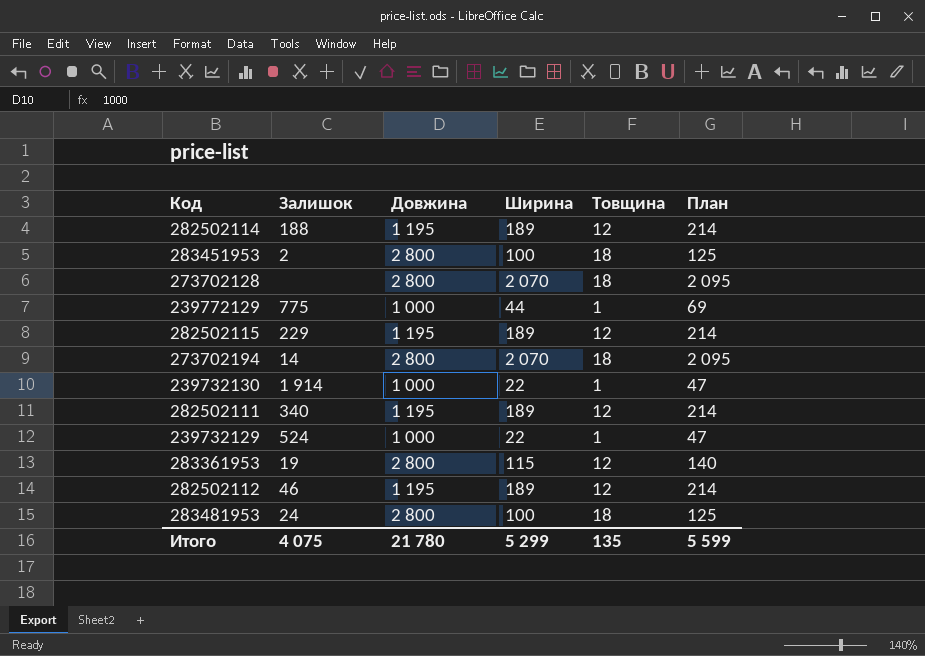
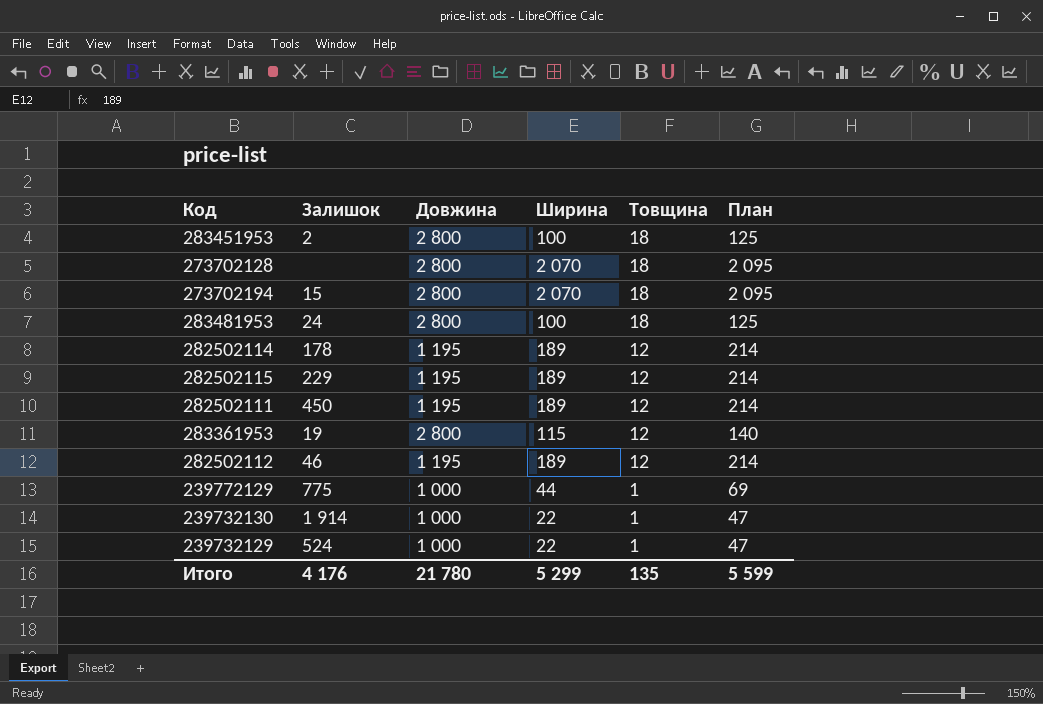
row order: none -> Товщина descending
273702194 | Залишок: 14 -> 15
282502114 | Залишок: 188 -> 178
282502111 | Залишок: 340 -> 450
Итого | Залишок: 4 075 -> 4 176

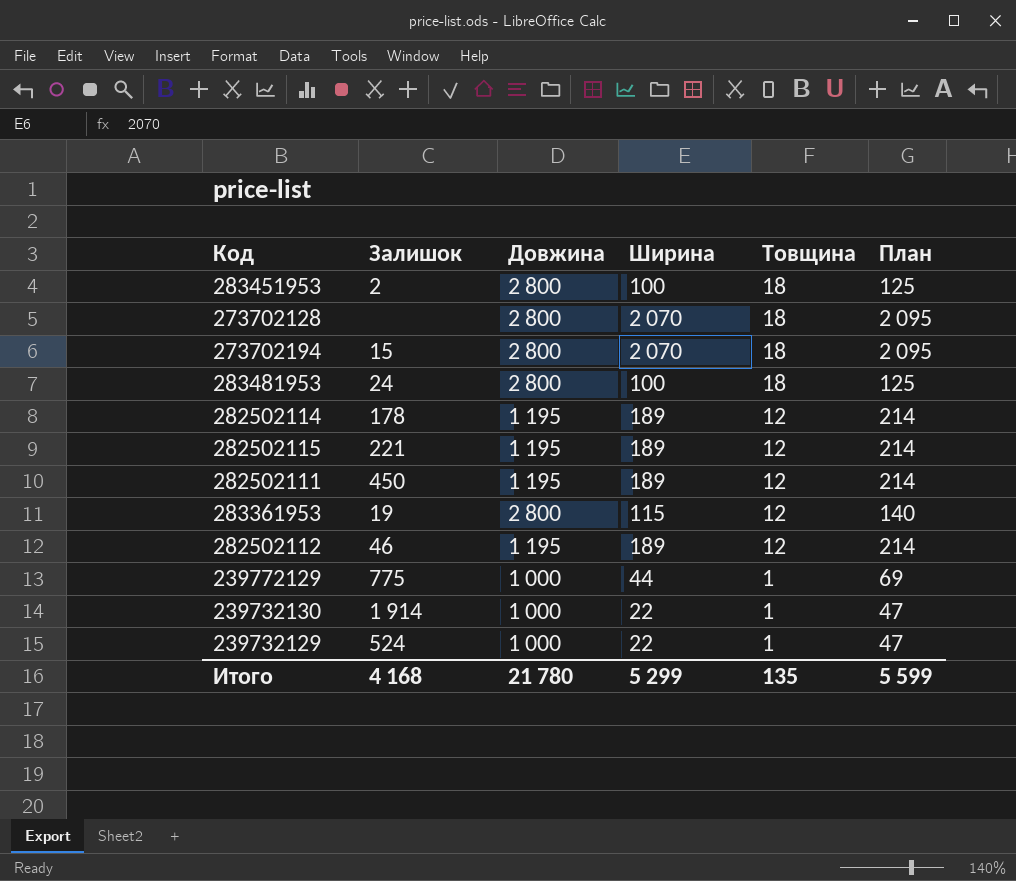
282502115 | Залишок: 229 -> 221
Итого | Залишок: 4 176 -> 4 168

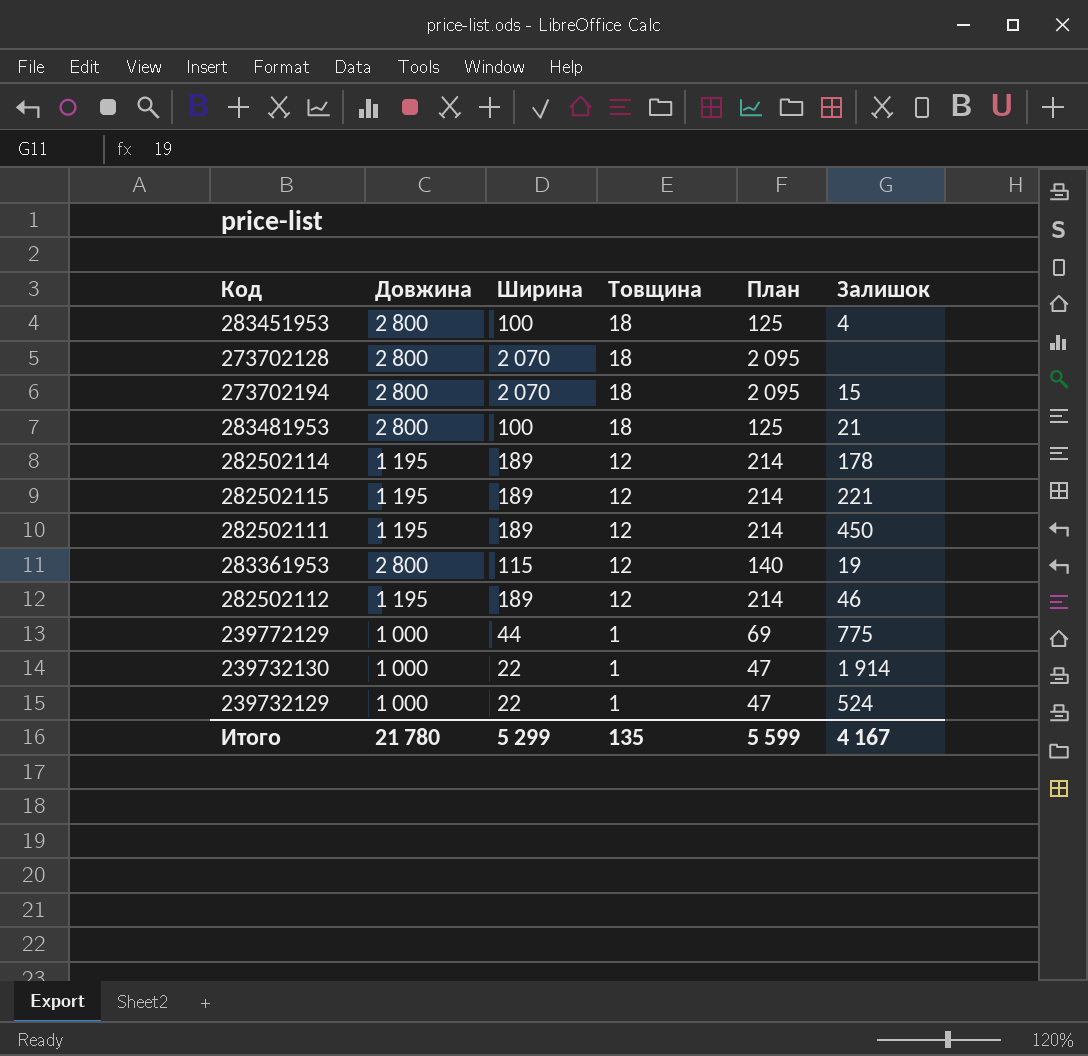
column Залишок | position: 2 -> 6
283451953 | Залишок: 2 -> 4
283481953 | Залишок: 24 -> 21
Итого | Залишок: 4 168 -> 4 167

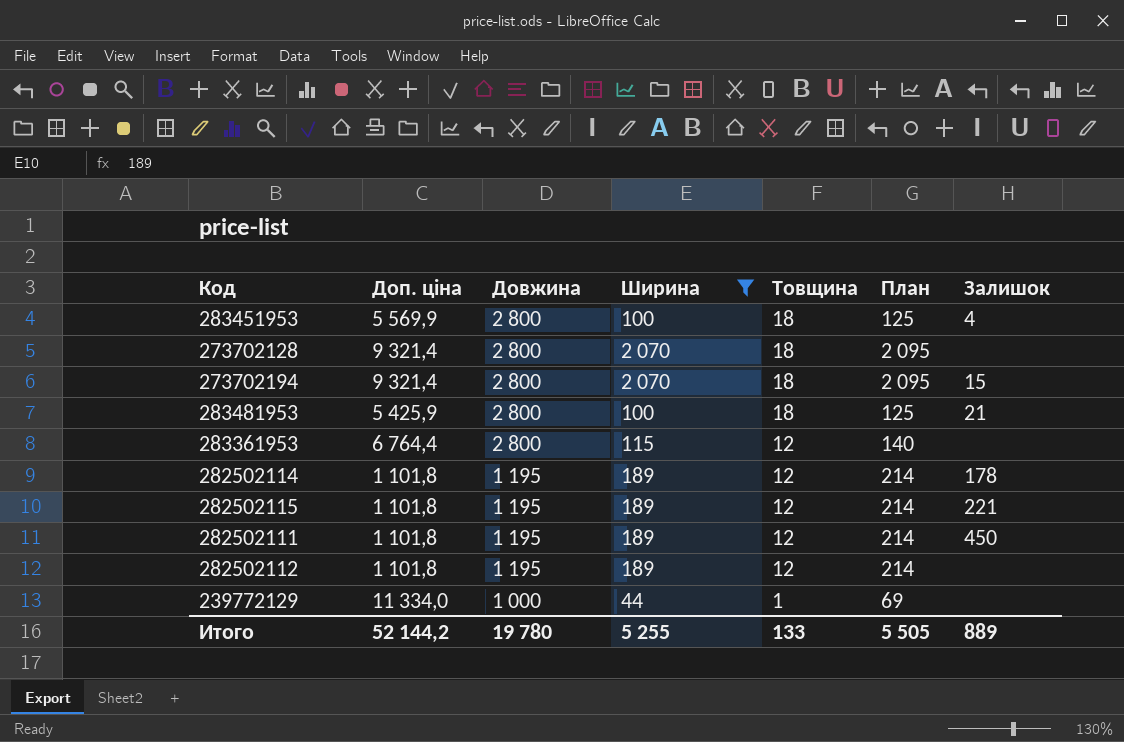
filter: none -> Ширина != 22
row order: Товщина descending -> Довжина descending
column Доп. ціна | position: none -> 2
283361953 | Залишок: 19 -> none
282502112 | Залишок: 46 -> none
239772129 | Залишок: 775 -> none
Итого | Довжина: 21 780 -> 19 780
Итого | Ширина: 5 299 -> 5 255
Итого | Товщина: 135 -> 133
Итого | План: 5 599 -> 5 505
Итого | Залишок: 4 167 -> 889

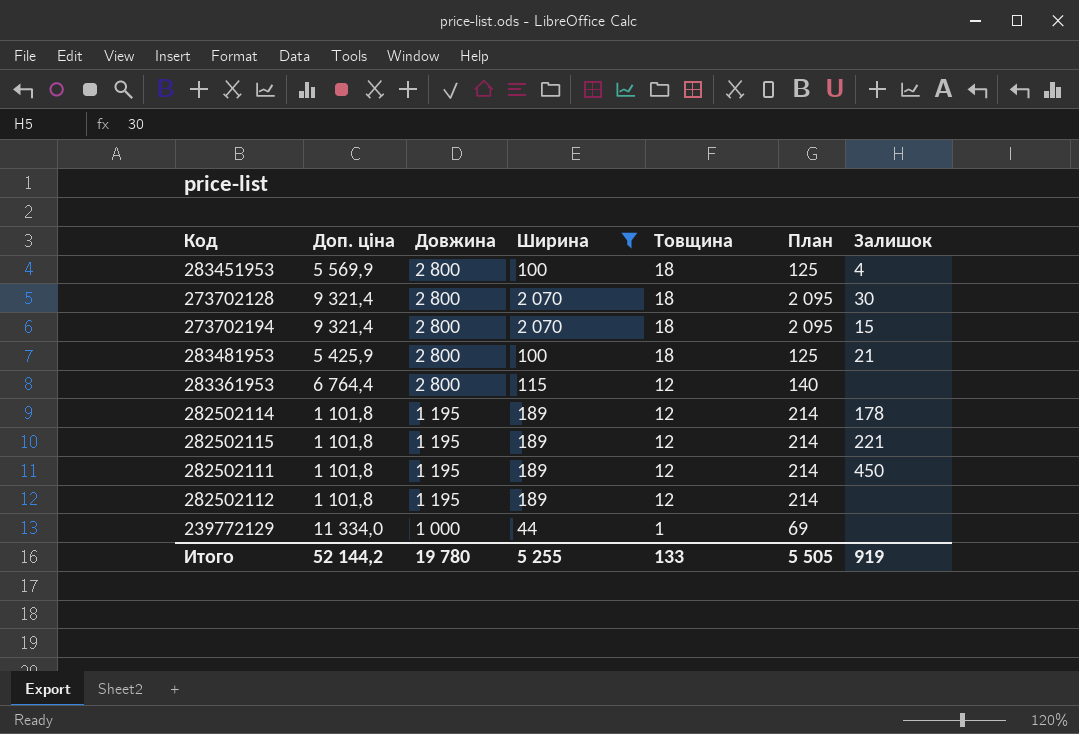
273702128 | Залишок: none -> 30
Итого | Залишок: 889 -> 919

